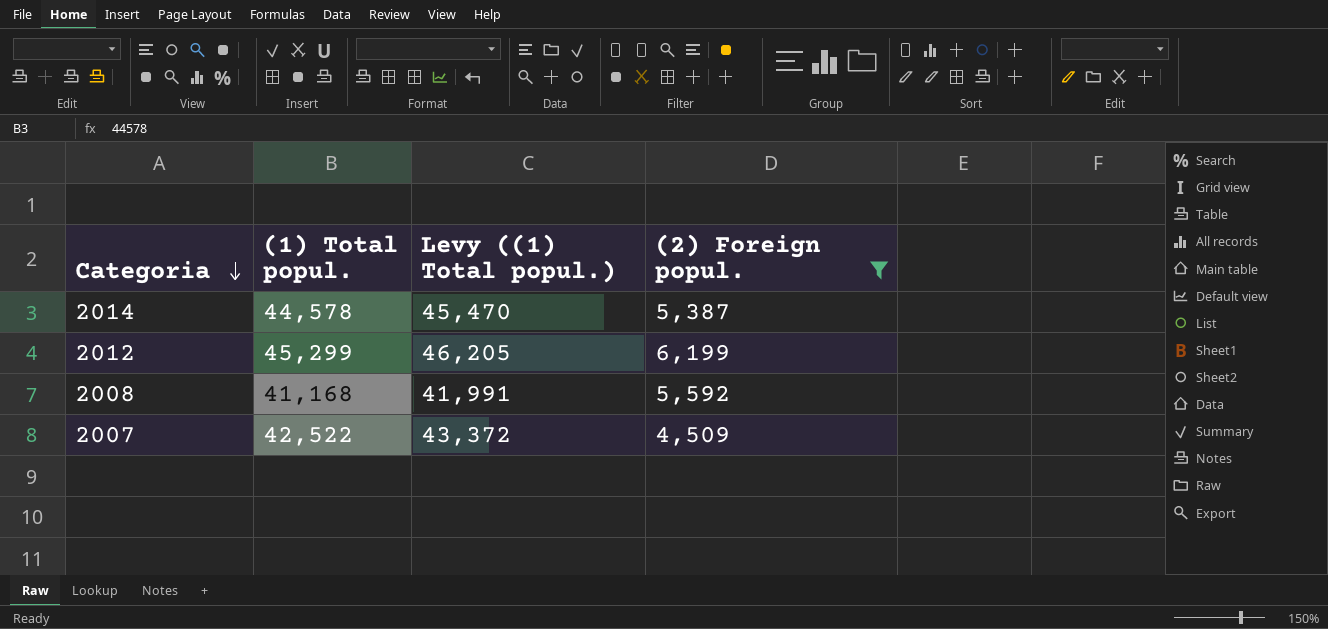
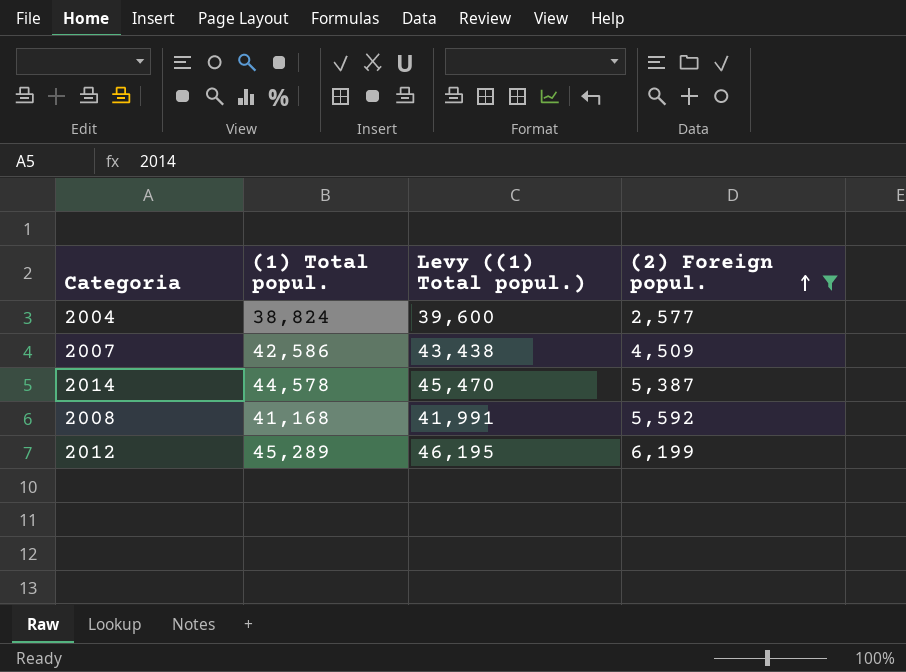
row order: Categoria descending -> (2) Foreign popul. ascending
row 2004: none -> 38,824 | 39,600 | 2,577
2007 | (1) Total popul.: 42,522 -> 42,586
2007 | Levy ((1) Total popul.): 43,372 -> 43,438
2012 | (1) Total popul.: 45,299 -> 45,289
2012 | Levy ((1) Total popul.): 46,205 -> 46,195

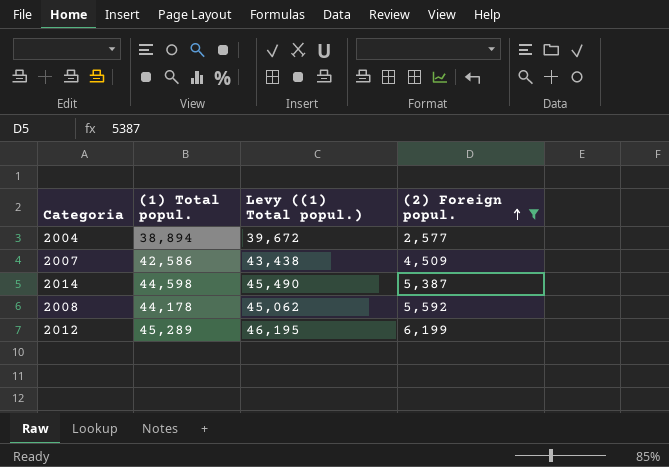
2004 | (1) Total popul.: 38,824 -> 38,894
2004 | Levy ((1) Total popul.): 39,600 -> 39,672
2014 | (1) Total popul.: 44,578 -> 44,598
2014 | Levy ((1) Total popul.): 45,470 -> 45,490
2008 | (1) Total popul.: 41,168 -> 44,178
2008 | Levy ((1) Total popul.): 41,991 -> 45,062

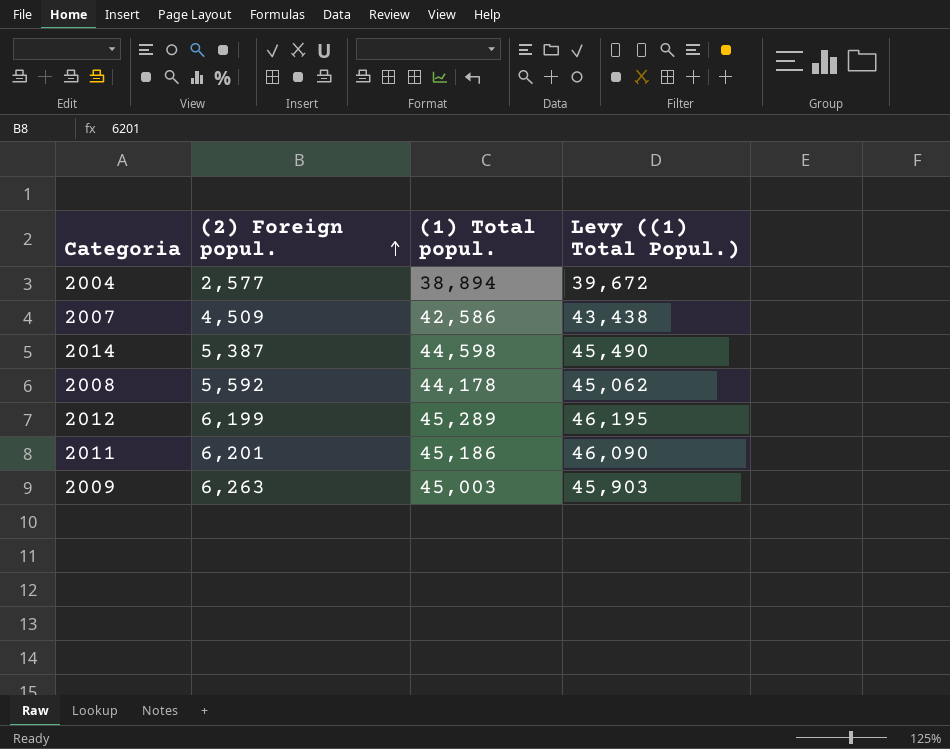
filter: (2) Foreign popul. <= 6,199 -> none
column (2) Foreign popul. | position: 4 -> 2
column name: Levy ((1) Total popul.) -> Levy ((1) Total Popul.)

